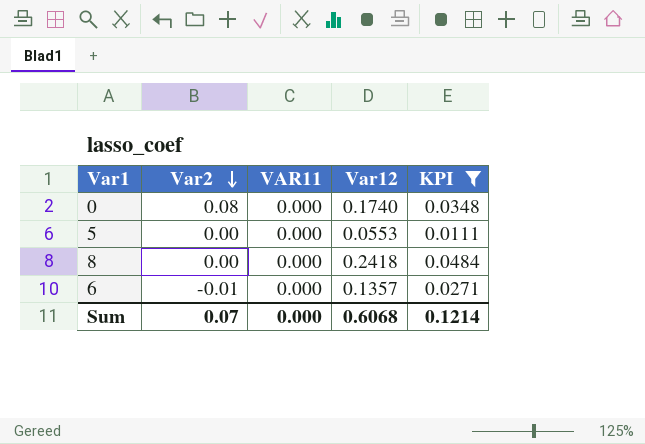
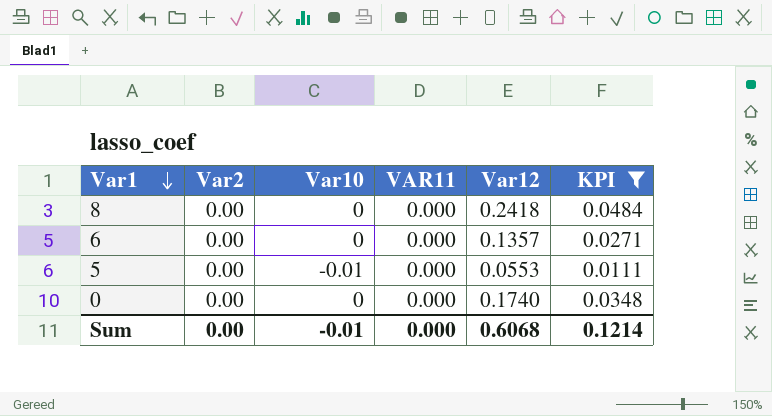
row order: Var2 descending -> Var1 descending
column Var10 | position: none -> 3
6 | Var2: -0.01 -> 0.00
0 | Var2: 0.08 -> 0.00
Sum | Var2: 0.07 -> 0.00

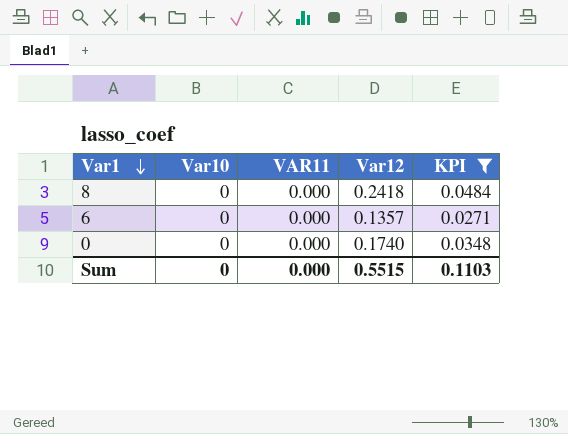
column Var2 | position: 2 -> none
row 5: 0.00 | -0.01 | 0.000 | 0.0553 | 0.0111 -> none
Sum | Var10: -0.01 -> 0
Sum | Var12: 0.6068 -> 0.5515
Sum | KPI: 0.1214 -> 0.1103

